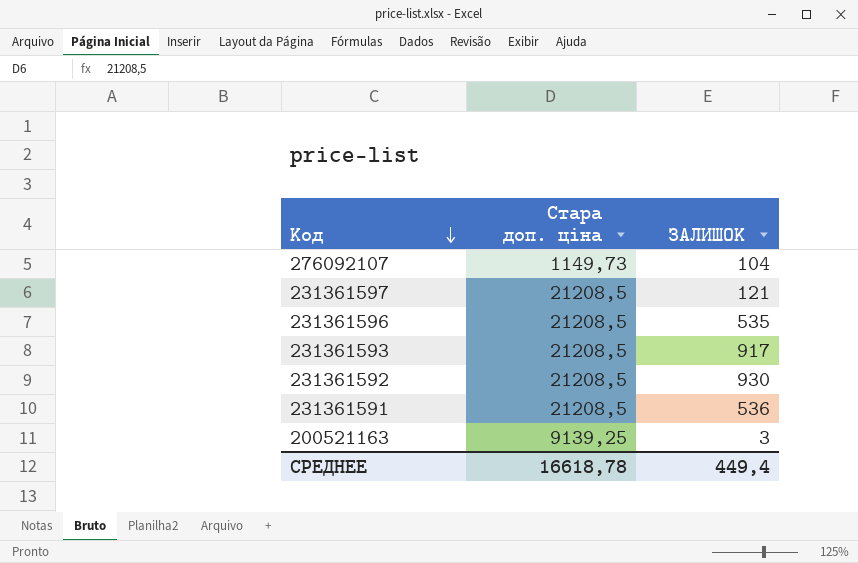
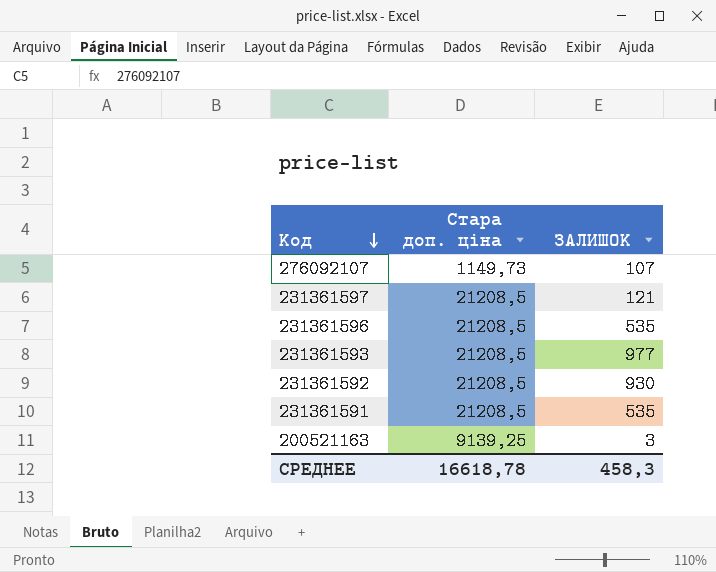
276092107 | ЗАЛИШОК: 104 -> 107
231361593 | ЗАЛИШОК: 917 -> 977
231361591 | ЗАЛИШОК: 536 -> 535
СРЕДНЕЕ | ЗАЛИШОК: 449,4 -> 458,3

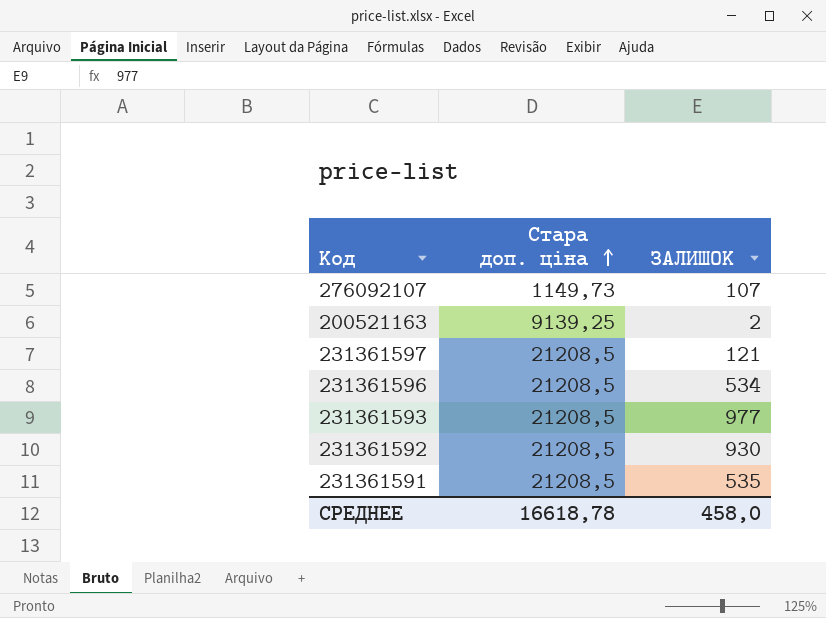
row order: Код descending -> Стара доп. ціна ascending
200521163 | ЗАЛИШОК: 3 -> 2
231361596 | ЗАЛИШОК: 535 -> 534
СРЕДНЕЕ | ЗАЛИШОК: 458,3 -> 458,0

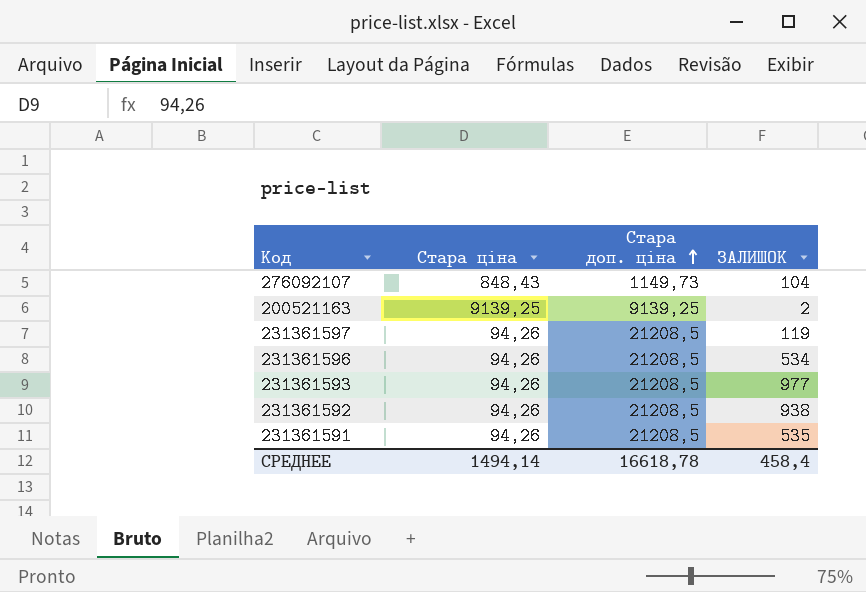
column Стара ціна | position: none -> 2
276092107 | ЗАЛИШОК: 107 -> 104
231361597 | ЗАЛИШОК: 121 -> 119
231361592 | ЗАЛИШОК: 930 -> 938
СРЕДНЕЕ | ЗАЛИШОК: 458,0 -> 458,4

